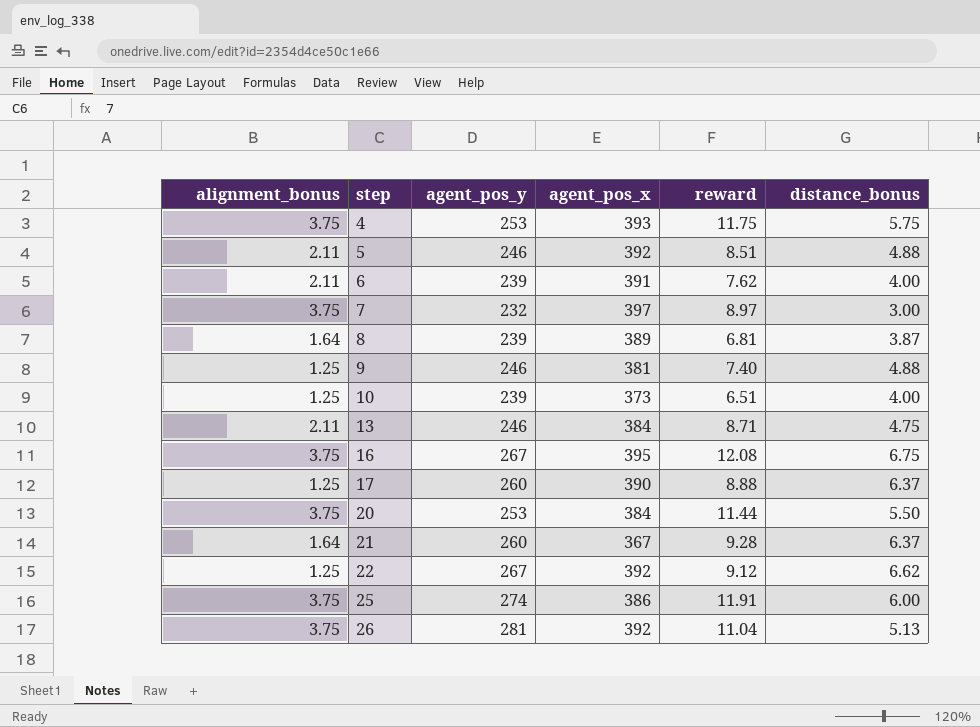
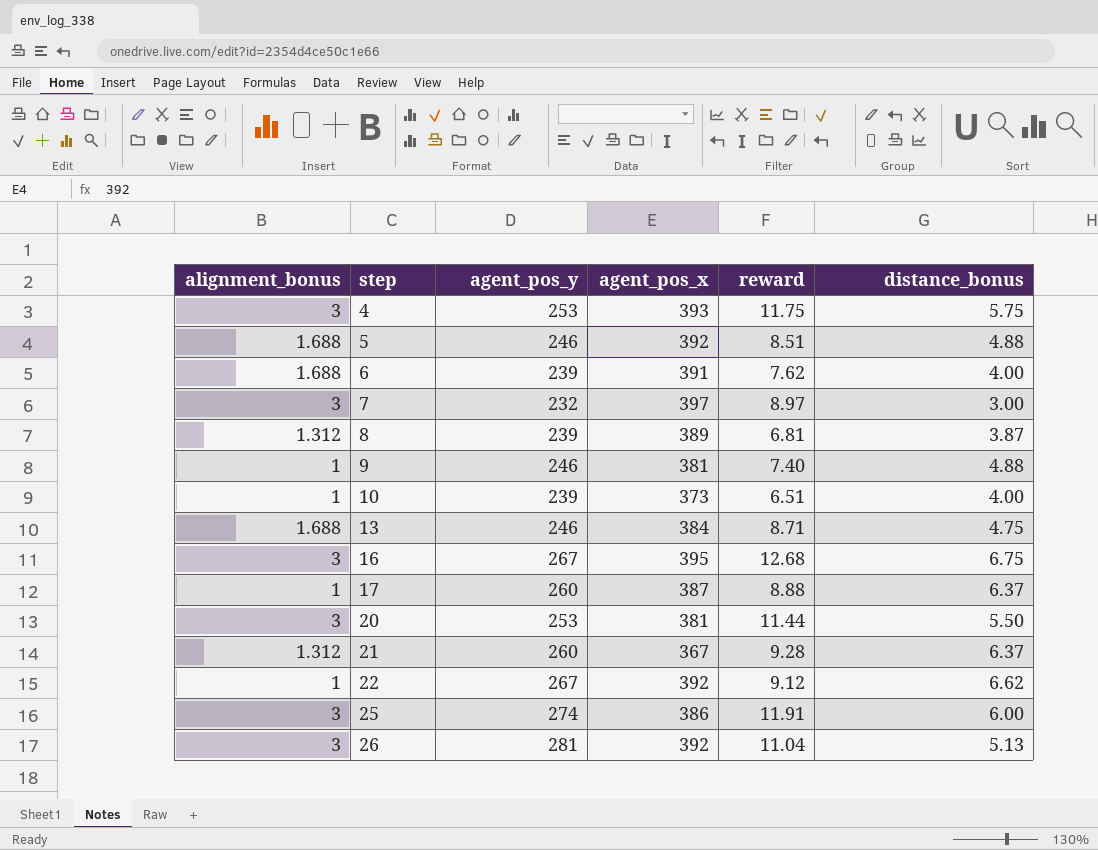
4 | alignment_bonus: 3.75 -> 3
5 | alignment_bonus: 2.11 -> 1.688
6 | alignment_bonus: 2.11 -> 1.688
7 | alignment_bonus: 3.75 -> 3
8 | alignment_bonus: 1.64 -> 1.312
9 | alignment_bonus: 1.25 -> 1
10 | alignment_bonus: 1.25 -> 1
13 | alignment_bonus: 2.11 -> 1.688
16 | alignment_bonus: 3.75 -> 3
16 | reward: 12.08 -> 12.68
17 | alignment_bonus: 1.25 -> 1
17 | agent_pos_x: 390 -> 387
20 | alignment_bonus: 3.75 -> 3
20 | agent_pos_x: 384 -> 381
21 | alignment_bonus: 1.64 -> 1.312
22 | alignment_bonus: 1.25 -> 1
25 | alignment_bonus: 3.75 -> 3
26 | alignment_bonus: 3.75 -> 3

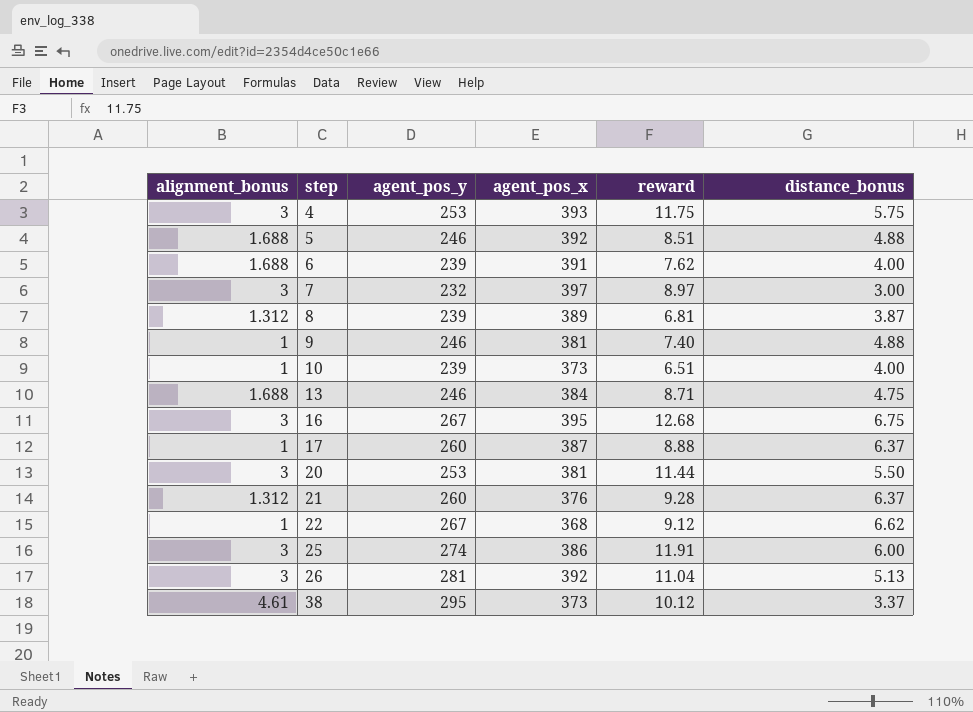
21 | agent_pos_x: 367 -> 376
22 | agent_pos_x: 392 -> 368
row 38: none -> 4.61 | 295 | 373 | 10.12 | 3.37

